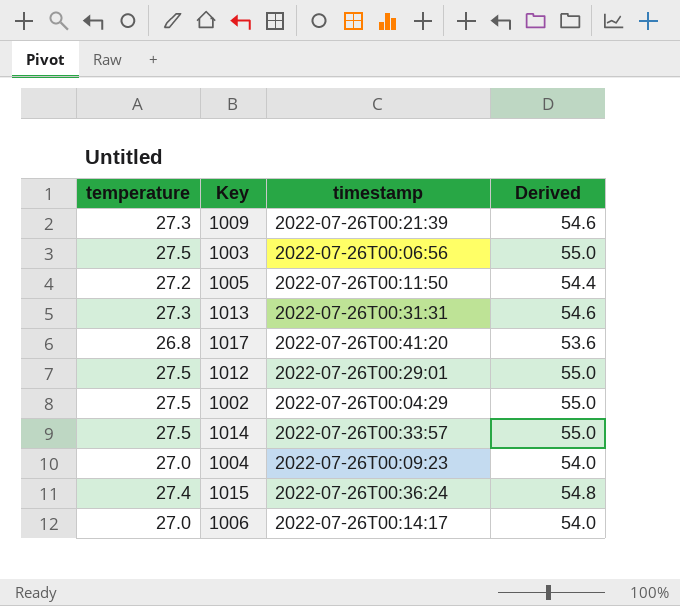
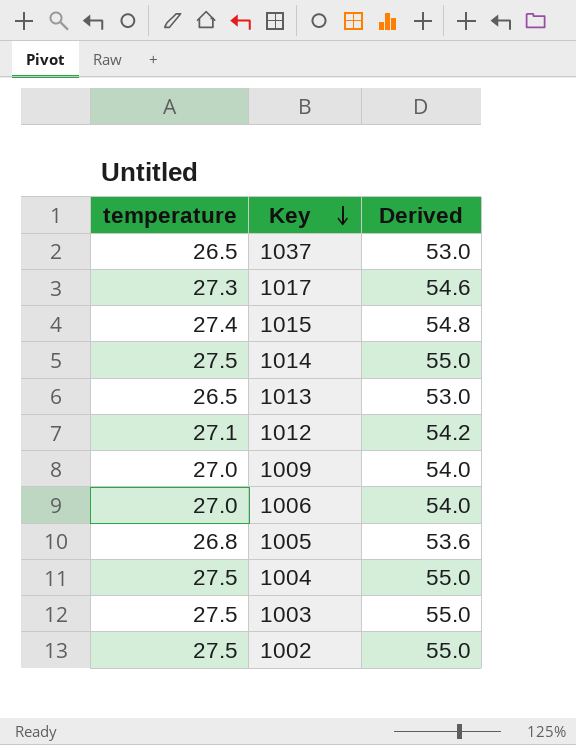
row order: none -> Key descending
column timestamp | position: 3 -> none
row 1037: none -> 26.5 | 53.0
1017 | temperature: 26.8 -> 27.3
1017 | Derived: 53.6 -> 54.6
1013 | temperature: 27.3 -> 26.5
1013 | Derived: 54.6 -> 53.0
1012 | temperature: 27.5 -> 27.1
1012 | Derived: 55.0 -> 54.2
1009 | temperature: 27.3 -> 27.0
1009 | Derived: 54.6 -> 54.0
1005 | temperature: 27.2 -> 26.8
1005 | Derived: 54.4 -> 53.6
1004 | temperature: 27.0 -> 27.5
1004 | Derived: 54.0 -> 55.0

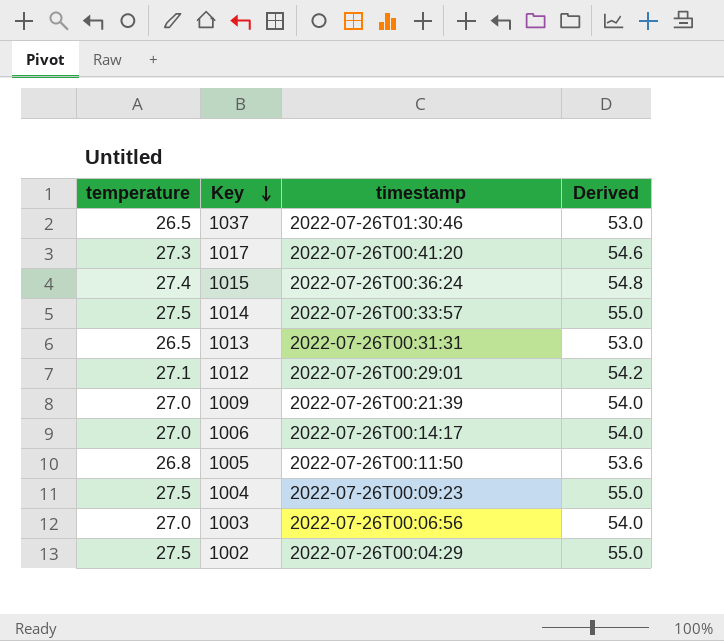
column timestamp | position: none -> 3
1003 | temperature: 27.5 -> 27.0
1003 | Derived: 55.0 -> 54.0

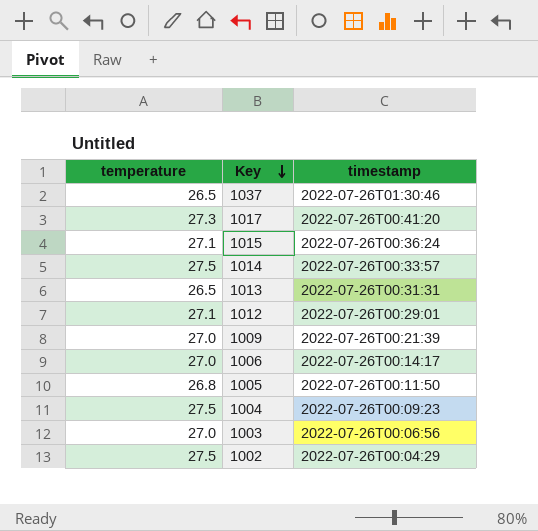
column Derived | formula: [temperature] * 2 -> none
1015 | temperature: 27.4 -> 27.1

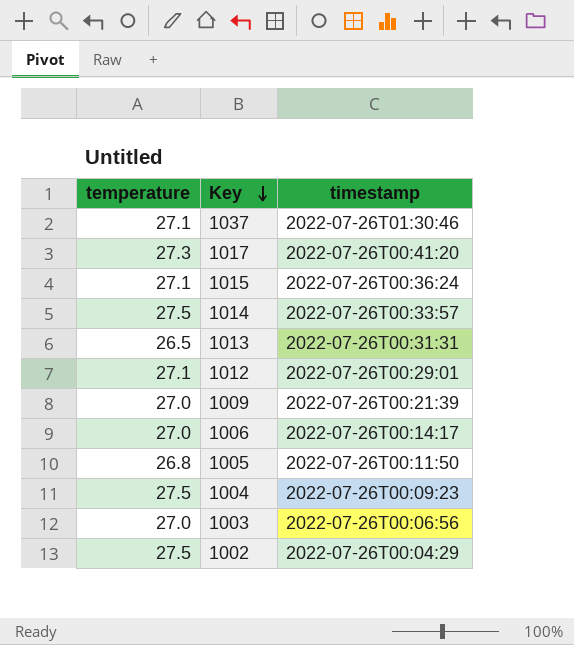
1037 | temperature: 26.5 -> 27.1

